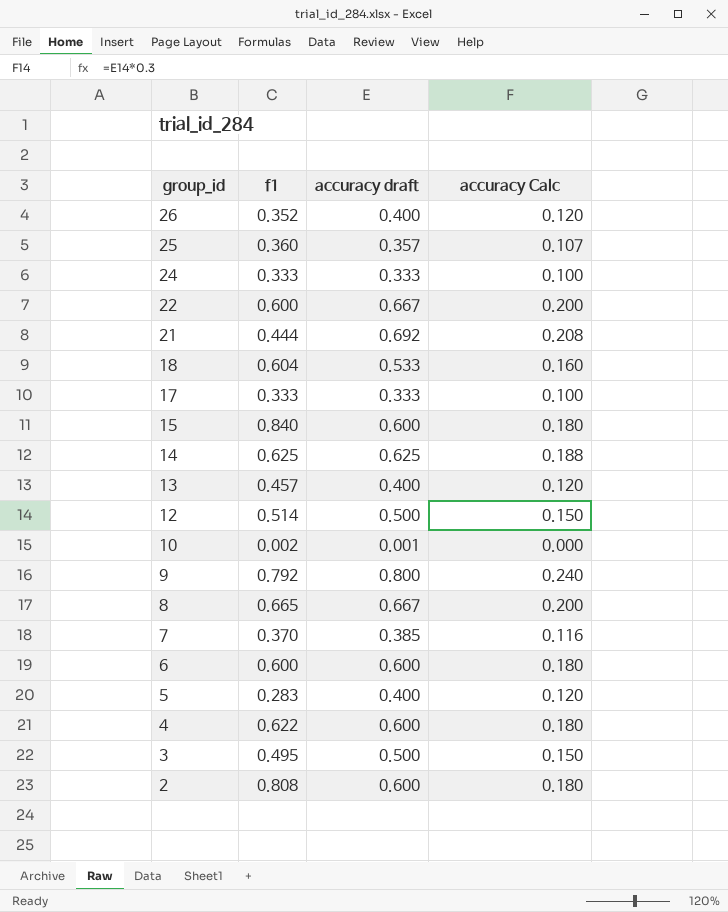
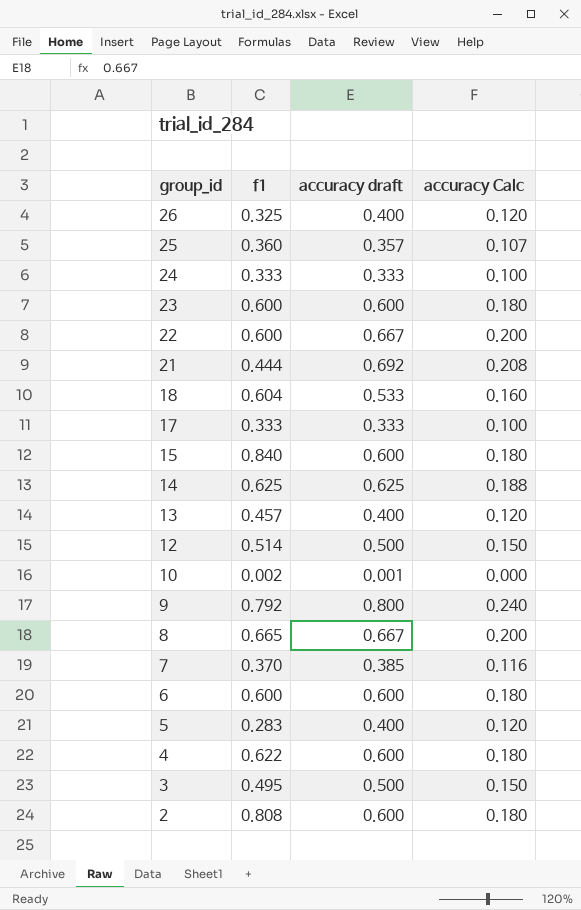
26 | f1: 0.352 -> 0.325
row 23: none -> 0.600 | 0.600 | 0.180

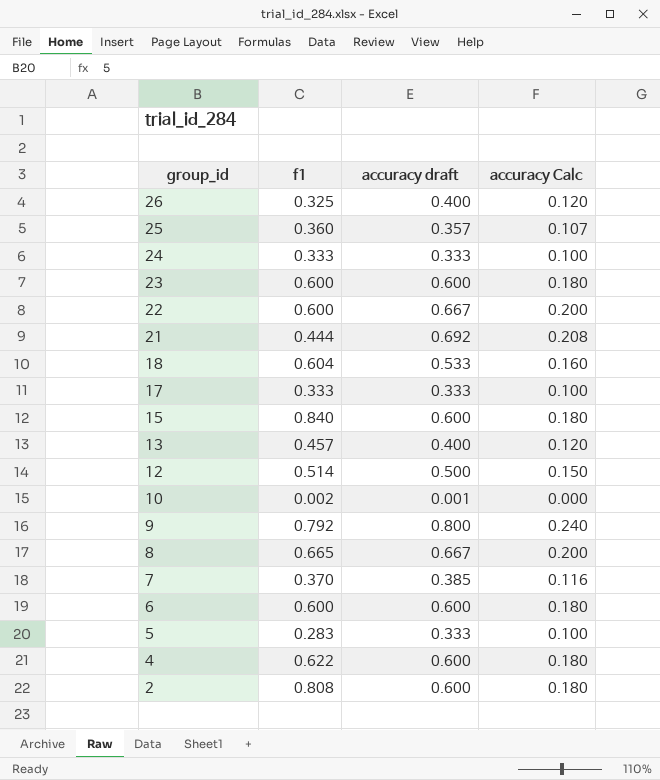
row 14: 0.625 | 0.625 | 0.188 -> none
row 3: 0.495 | 0.500 | 0.150 -> none
5 | accuracy draft: 0.400 -> 0.333
5 | accuracy Calc: 0.120 -> 0.100

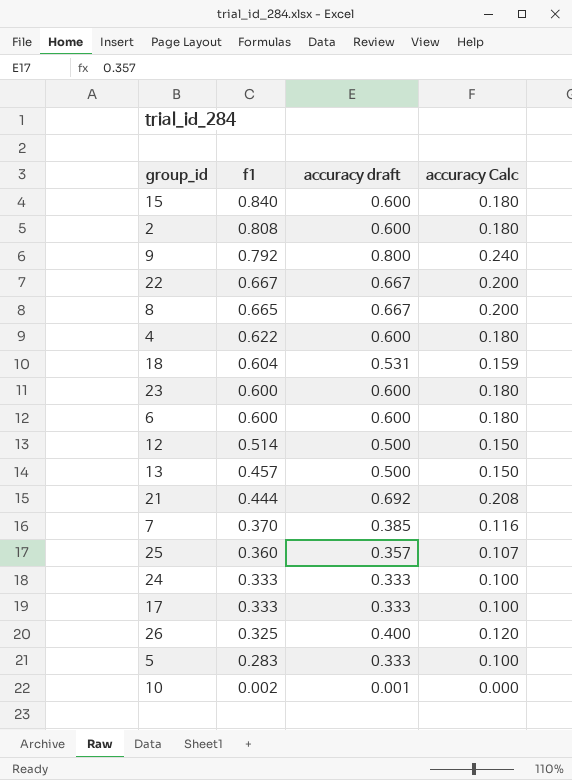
row order: group_id descending -> f1 descending
22 | f1: 0.600 -> 0.667
18 | accuracy draft: 0.533 -> 0.531
18 | accuracy Calc: 0.160 -> 0.159
13 | accuracy draft: 0.400 -> 0.500
13 | accuracy Calc: 0.120 -> 0.150

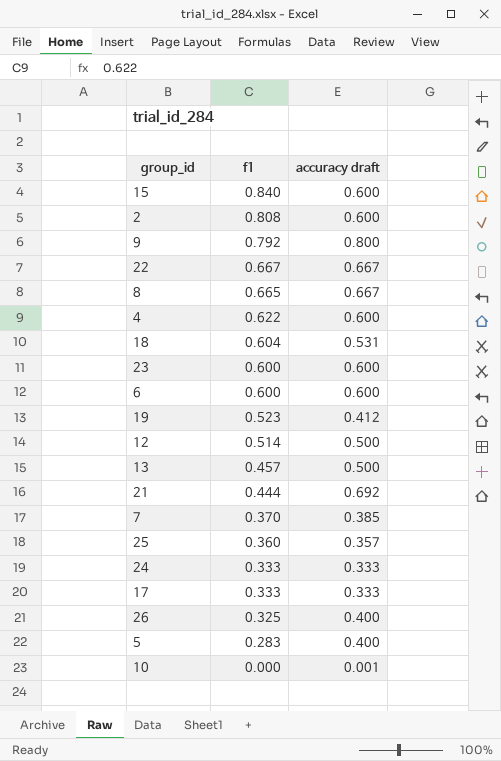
column accuracy Calc | formula: [accuracy draft] * 0.3 -> none
row 19: none -> 0.523 | 0.412
5 | accuracy draft: 0.333 -> 0.400
10 | f1: 0.002 -> 0.000

